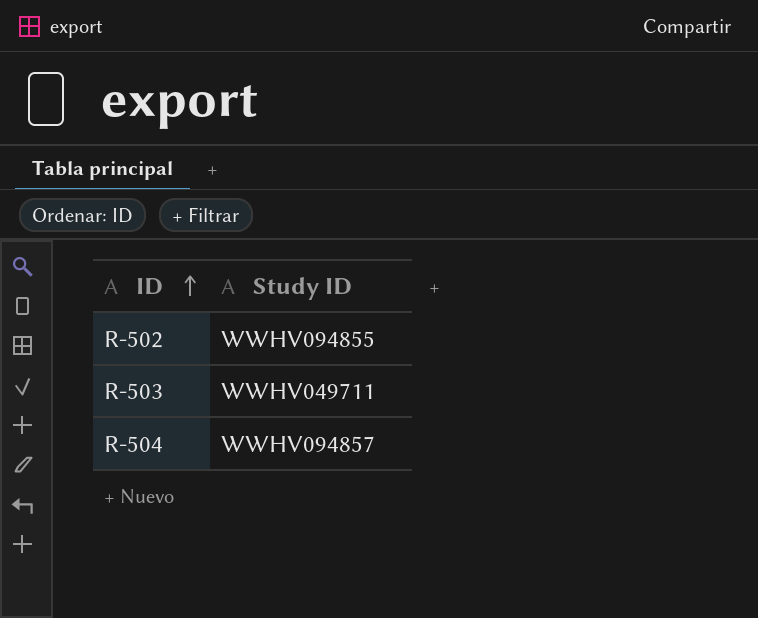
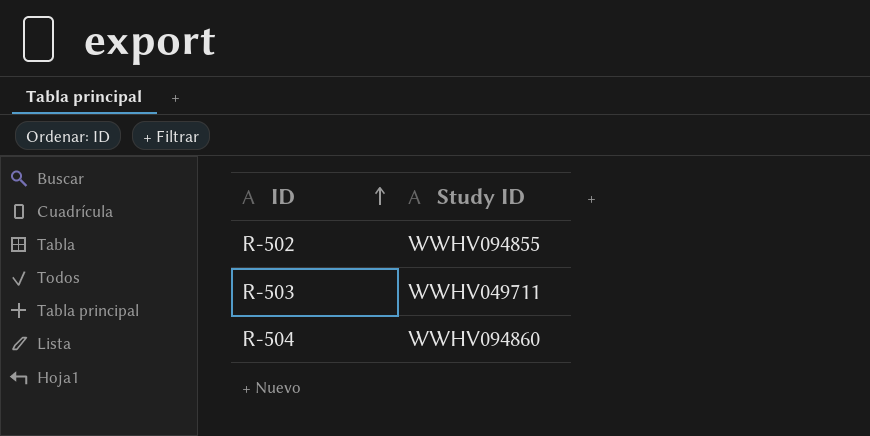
R-504 | Study ID: WWHV094857 -> WWHV094860

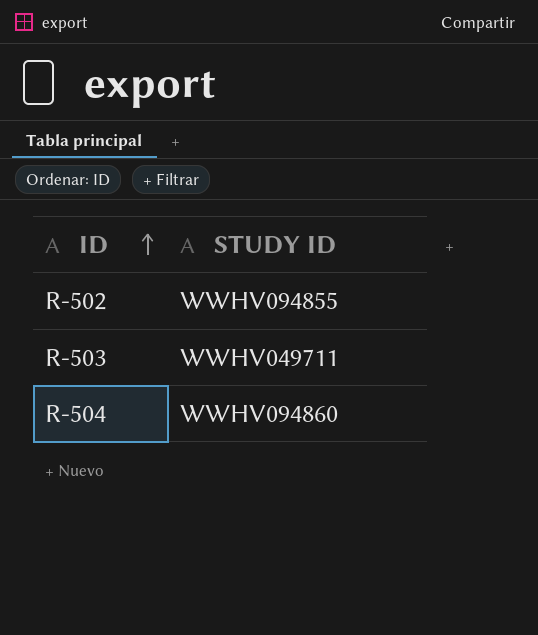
column name: Study ID -> STUDY ID

